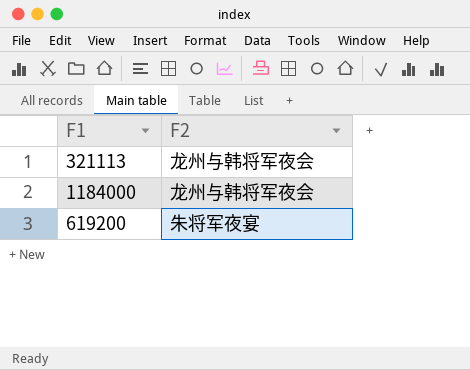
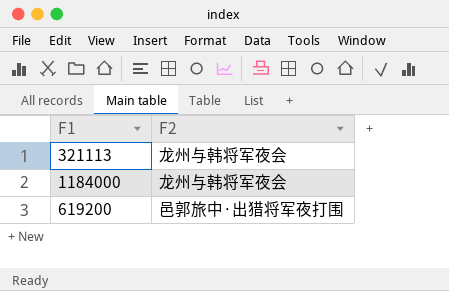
619200 | F2: 朱将军夜宴 -> 邑郭旅中·出猎将军夜打围

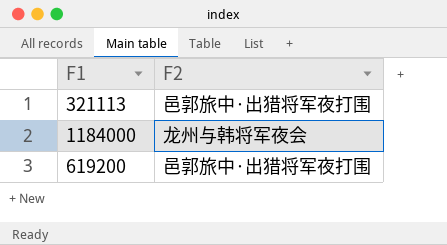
321113 | F2: 龙州与韩将军夜会 -> 邑郭旅中·出猎将军夜打围

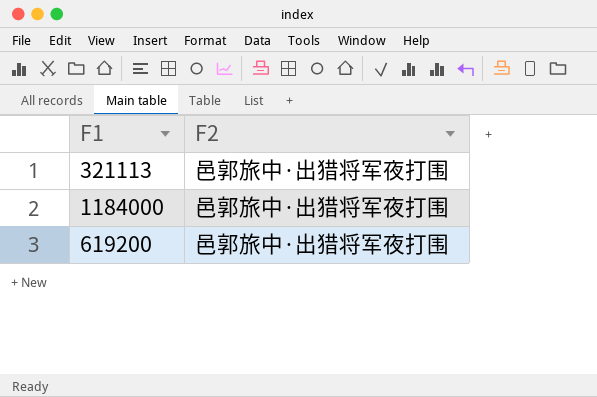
1184000 | F2: 龙州与韩将军夜会 -> 邑郭旅中·出猎将军夜打围

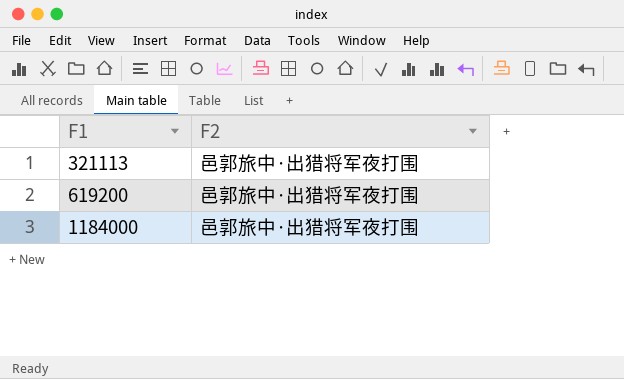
row order: none -> F1 ascending

